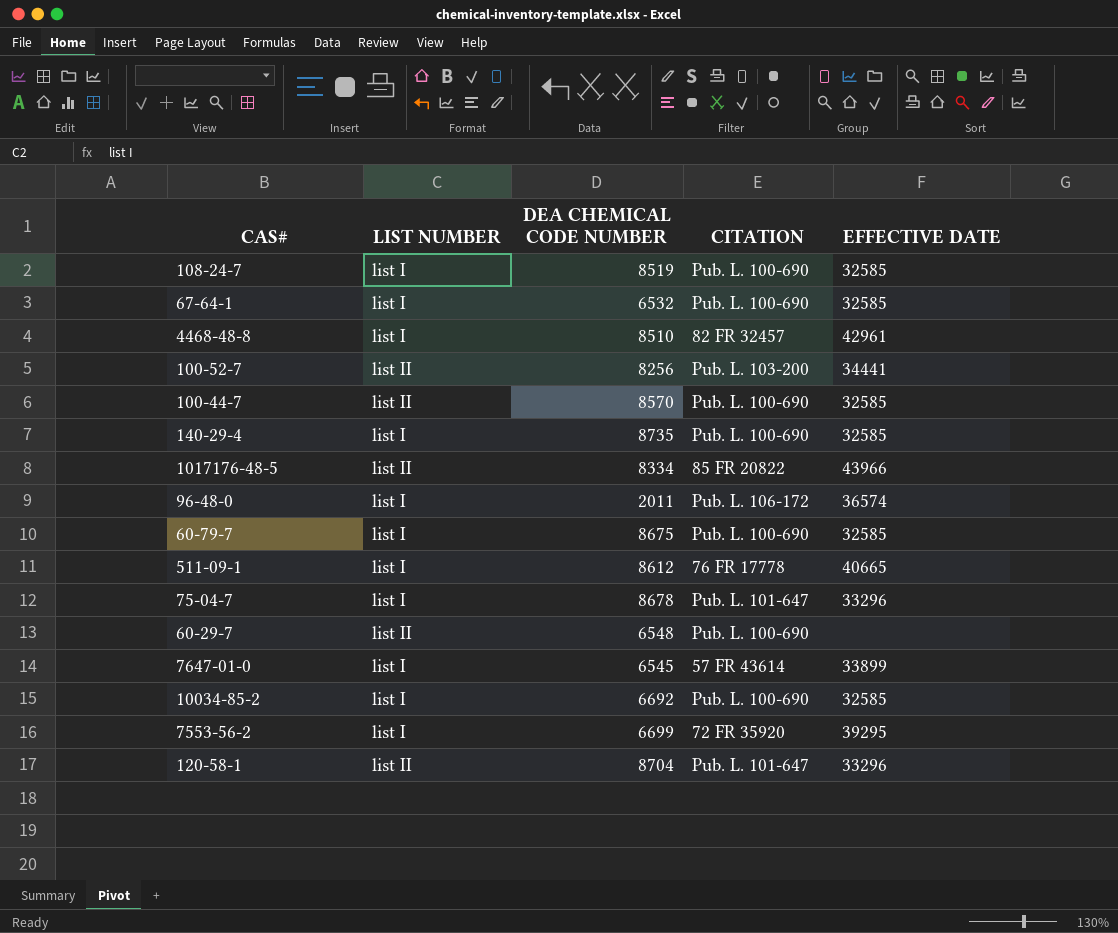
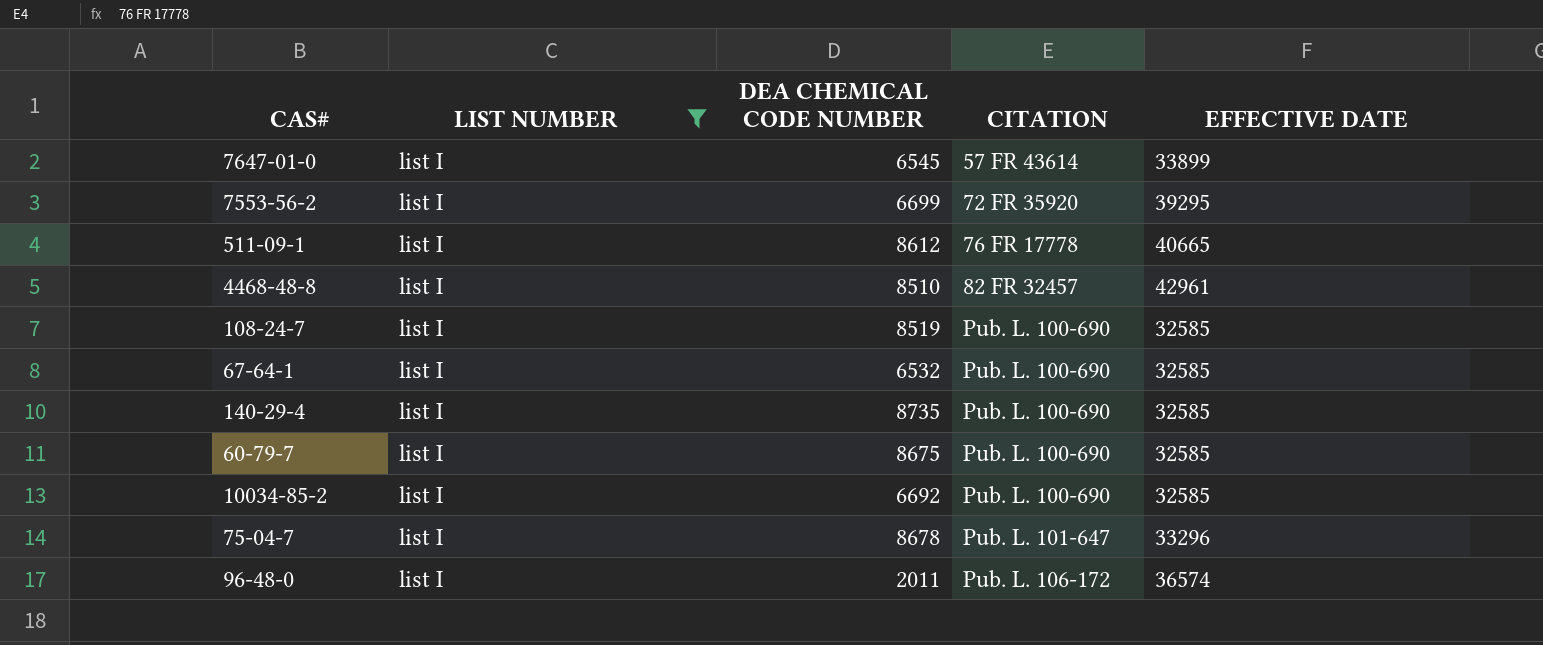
filter: none -> LIST NUMBER = list I
row order: none -> CITATION ascending

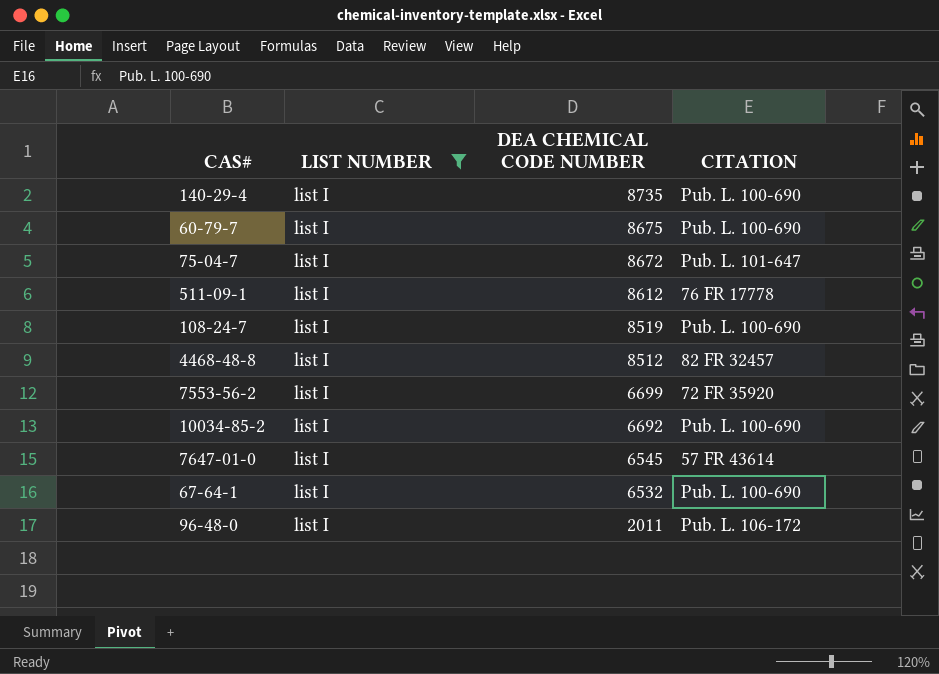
row order: CITATION ascending -> DEA CHEMICAL CODE NUMBER descending
column EFFECTIVE DATE | position: 5 -> none
75-04-7 | DEA CHEMICAL CODE NUMBER: 8678 -> 8672
4468-48-8 | DEA CHEMICAL CODE NUMBER: 8510 -> 8512

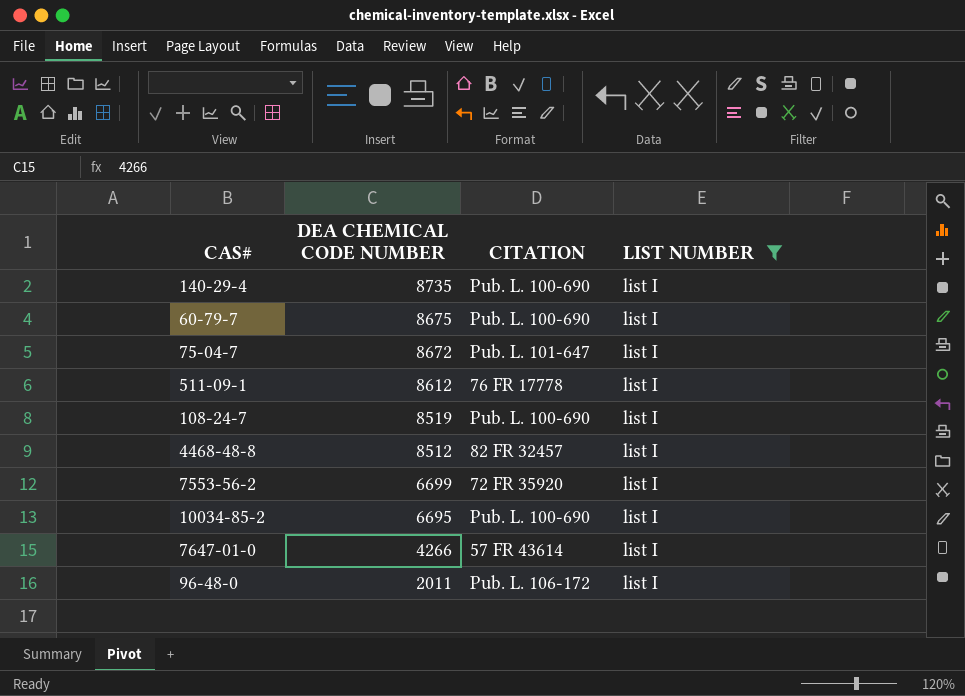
column LIST NUMBER | position: 2 -> 4
row 67-64-1: list I | 6532 | Pub. L. 100-690 -> none
10034-85-2 | DEA CHEMICAL CODE NUMBER: 6692 -> 6695
7647-01-0 | DEA CHEMICAL CODE NUMBER: 6545 -> 4266

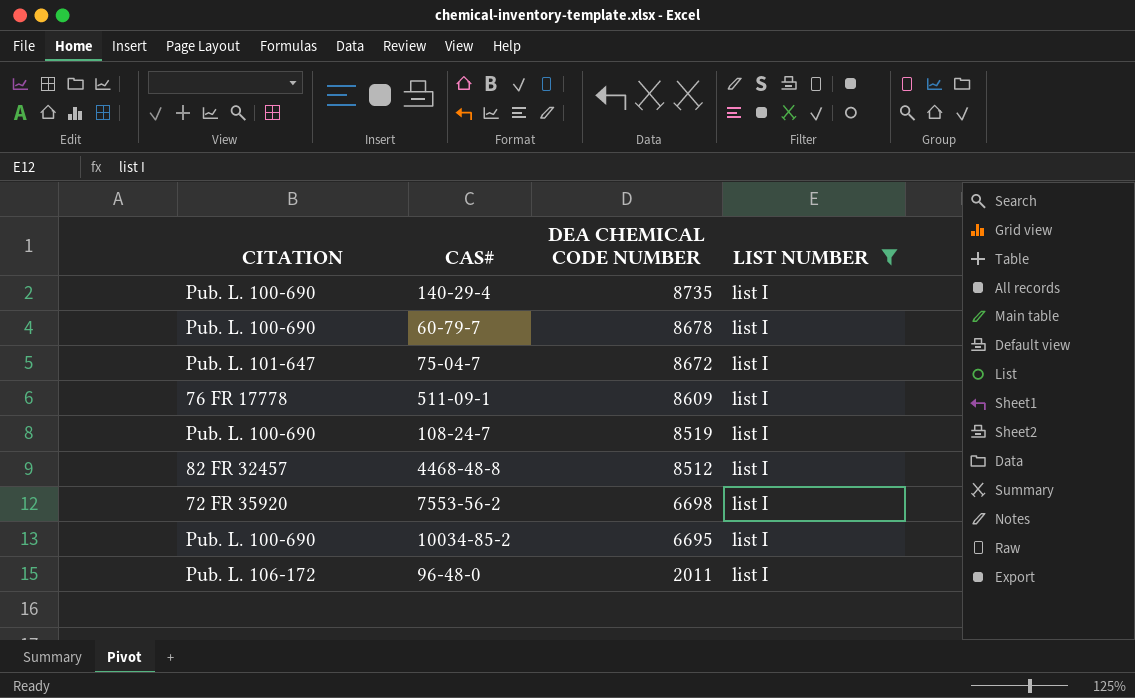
column CITATION | position: 3 -> 1
row 7647-01-0: 4266 | 57 FR 43614 | list I -> none
60-79-7 | DEA CHEMICAL CODE NUMBER: 8675 -> 8678
511-09-1 | DEA CHEMICAL CODE NUMBER: 8612 -> 8609
7553-56-2 | DEA CHEMICAL CODE NUMBER: 6699 -> 6698

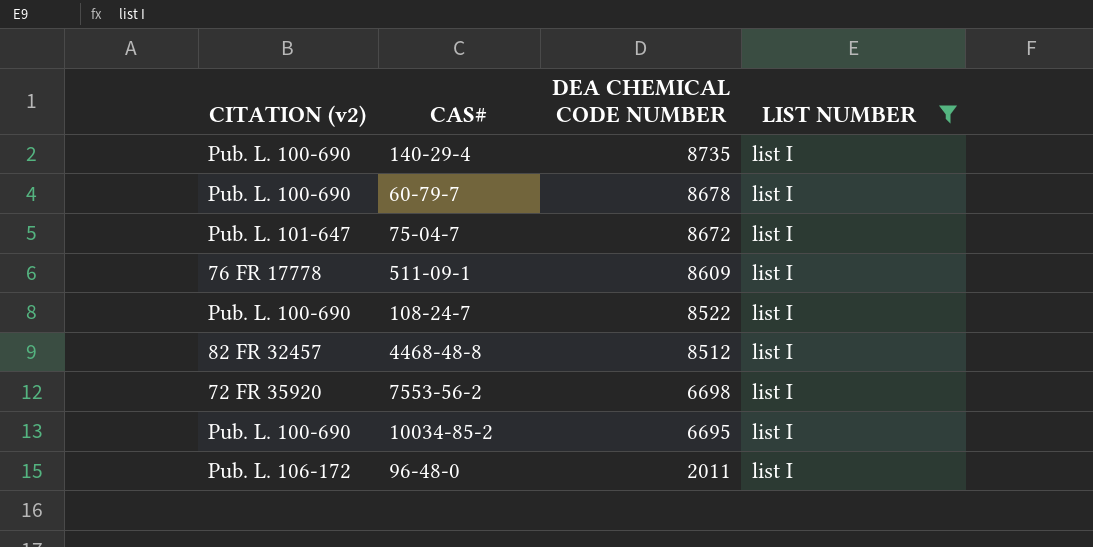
column name: CITATION -> CITATION (v2)
108-24-7 | DEA CHEMICAL CODE NUMBER: 8519 -> 8522

